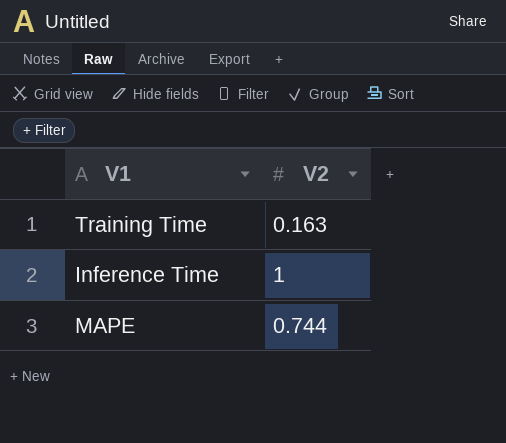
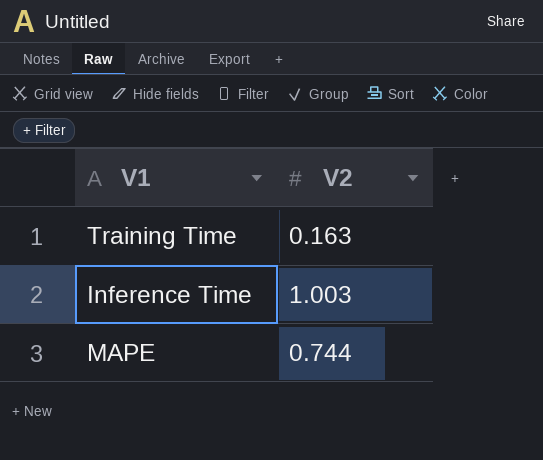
Inference Time | V2: 1 -> 1.003

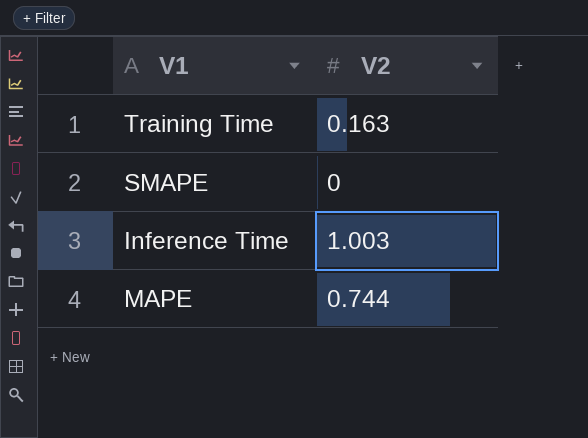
row SMAPE: none -> 0

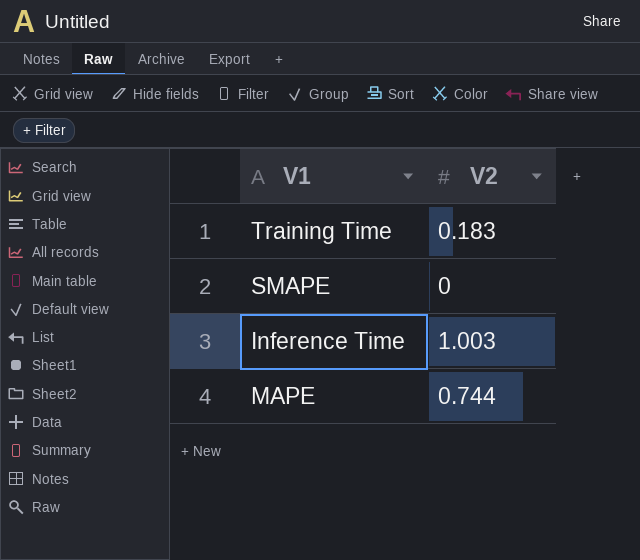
Training Time | V2: 0.163 -> 0.183

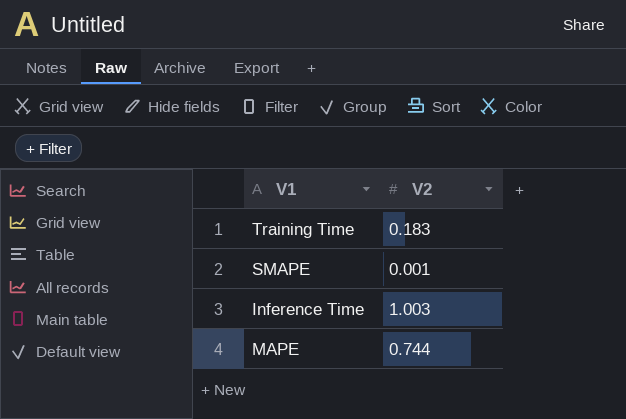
SMAPE | V2: 0 -> 0.001

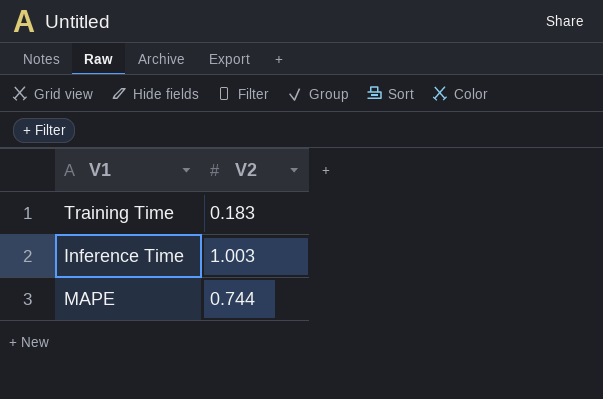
row SMAPE: 0.001 -> none

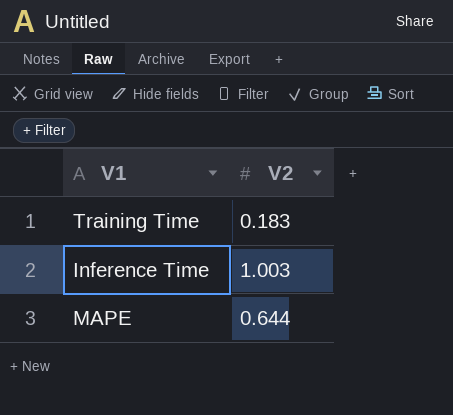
MAPE | V2: 0.744 -> 0.644

